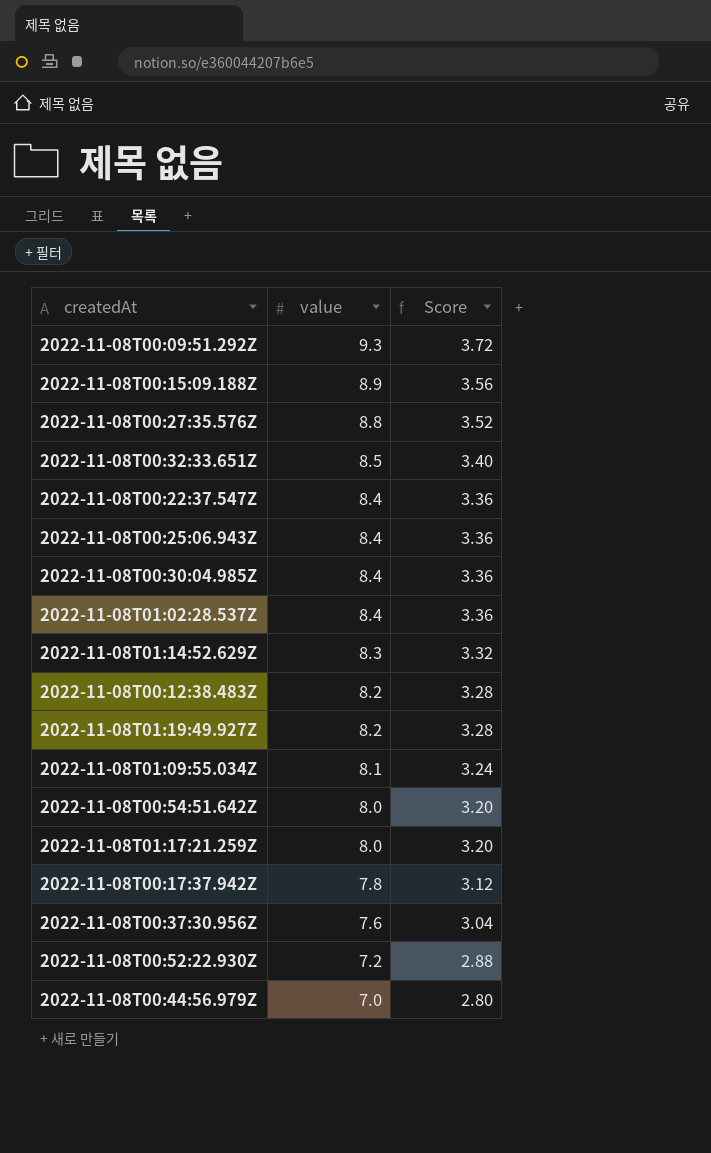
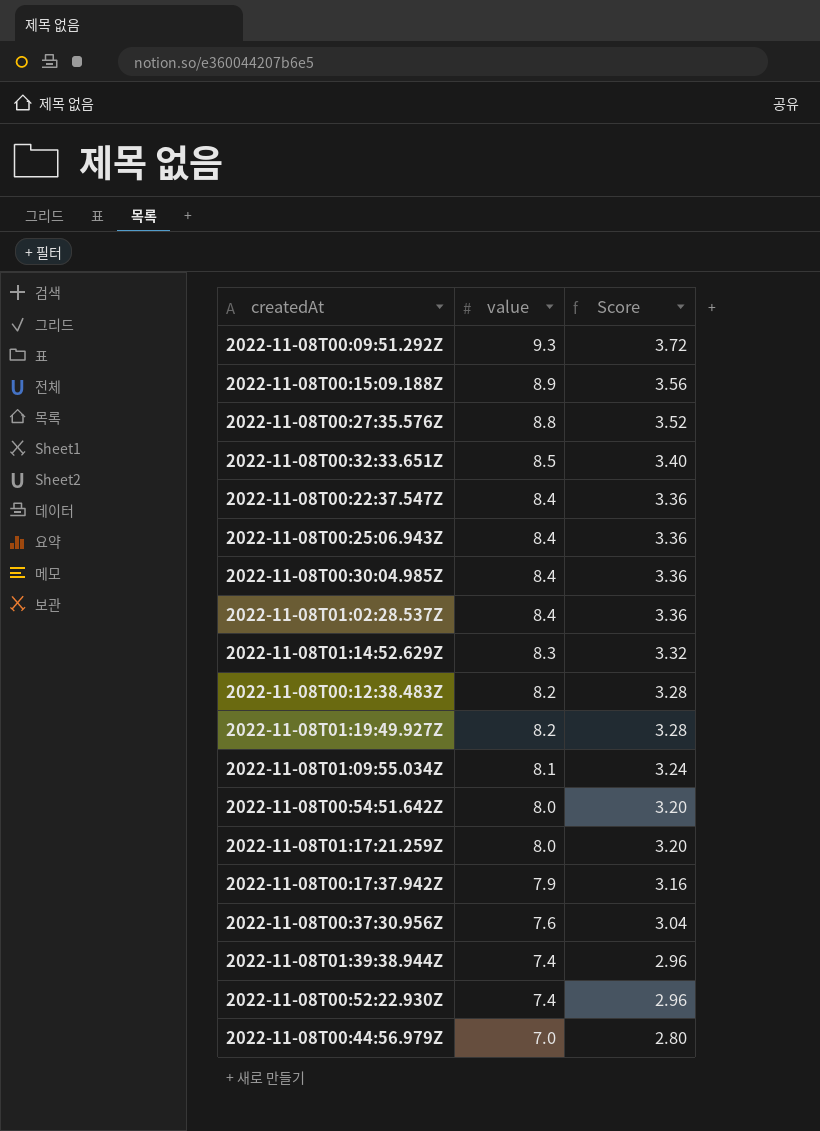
2022-11-08T00:17:37.942Z | value: 7.8 -> 7.9
2022-11-08T00:17:37.942Z | Score: 3.12 -> 3.16
row 2022-11-08T01:39:38.944Z: none -> 7.4 | 2.96
2022-11-08T00:52:22.930Z | value: 7.2 -> 7.4
2022-11-08T00:52:22.930Z | Score: 2.88 -> 2.96

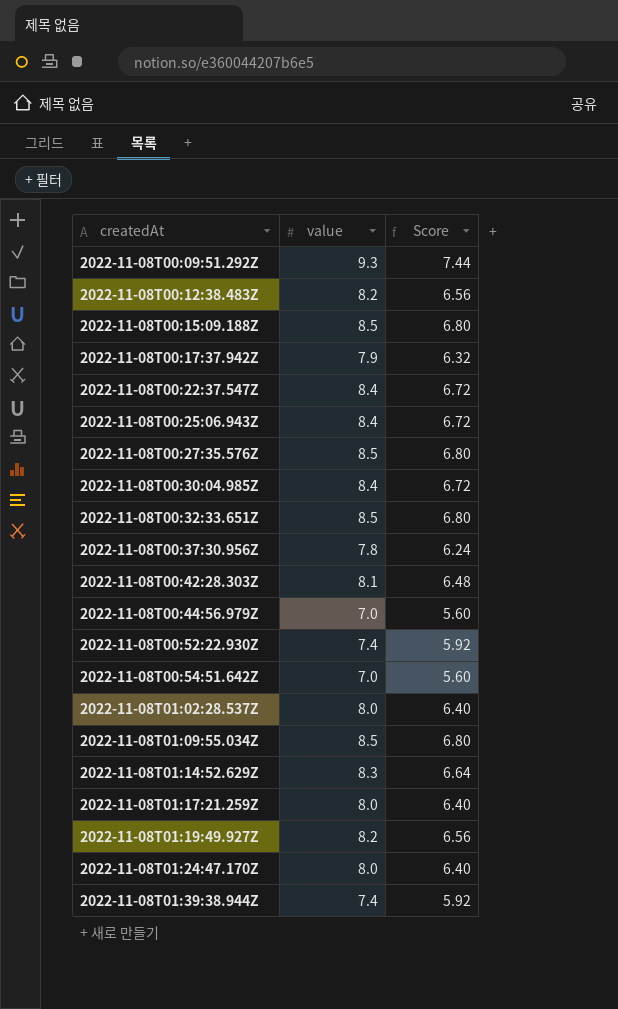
row order: value descending -> createdAt ascending
column Score | formula: [value] * 0.4 -> [value] * 0.8
2022-11-08T00:15:09.188Z | value: 8.9 -> 8.5
2022-11-08T00:27:35.576Z | value: 8.8 -> 8.5
2022-11-08T00:37:30.956Z | value: 7.6 -> 7.8
row 2022-11-08T00:42:28.303Z: none -> 8.1 | 6.48
2022-11-08T00:54:51.642Z | value: 8.0 -> 7.0
2022-11-08T01:02:28.537Z | value: 8.4 -> 8.0
2022-11-08T01:09:55.034Z | value: 8.1 -> 8.5
row 2022-11-08T01:24:47.170Z: none -> 8.0 | 6.40

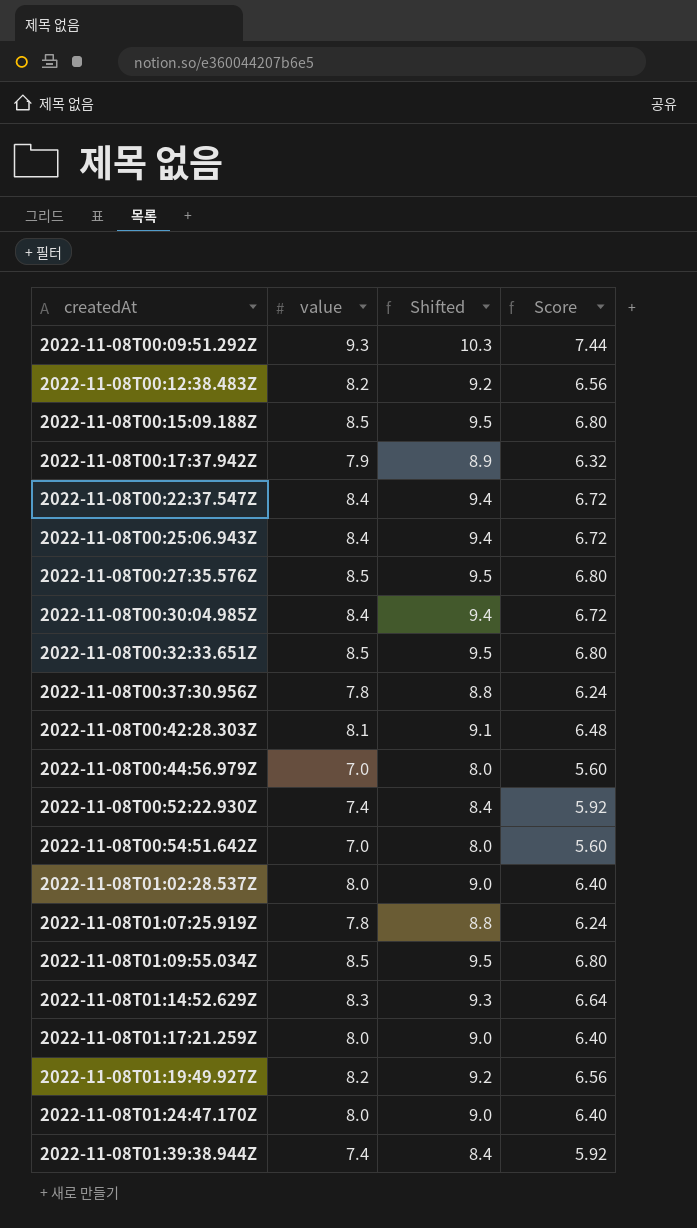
column Shifted | formula: none -> [value] + 1
row 2022-11-08T01:07:25.919Z: none -> 7.8 | 8.8 | 6.24

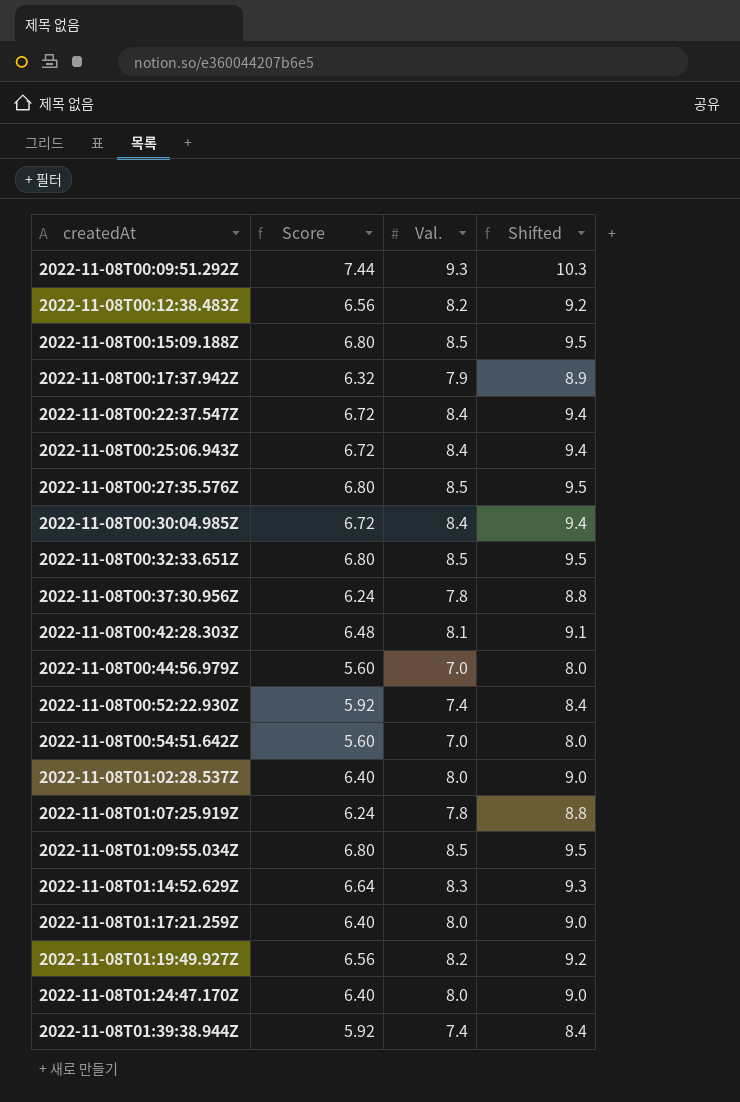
column Score | position: 4 -> 2
column name: value -> Val.

